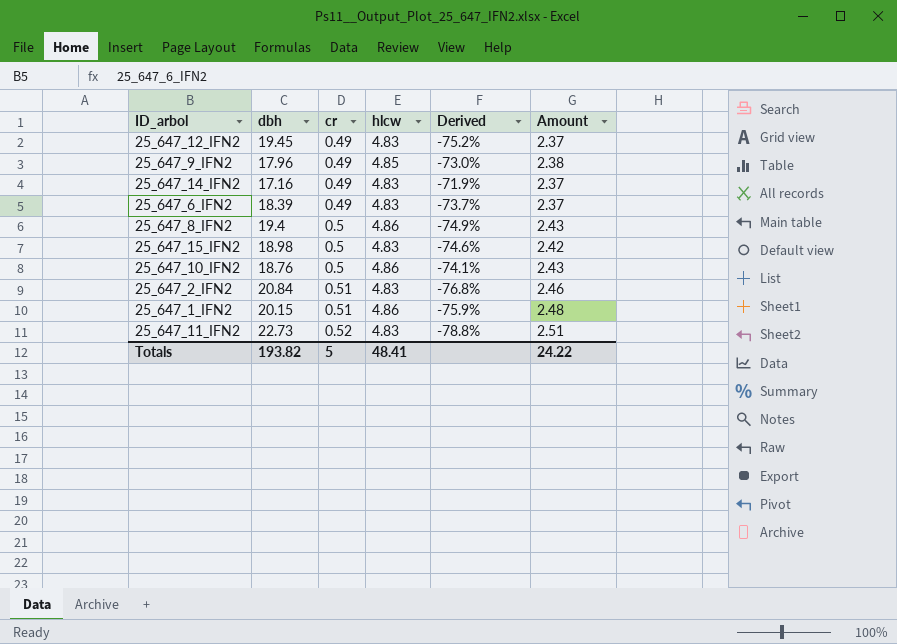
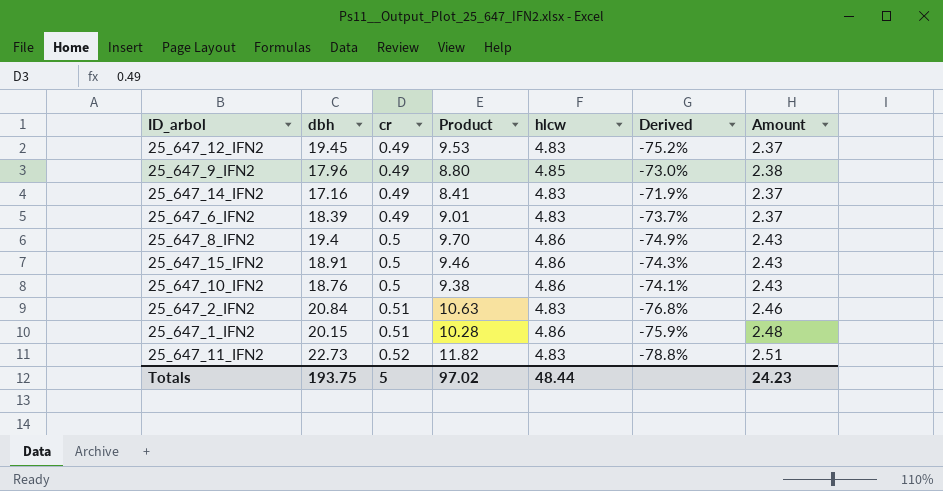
column Product | formula: none -> [dbh] * [cr]
25_647_15_IFN2 | dbh: 18.98 -> 18.91
25_647_15_IFN2 | hlcw: 4.83 -> 4.86
25_647_15_IFN2 | Derived: -74.6% -> -74.3%
25_647_15_IFN2 | Amount: 2.42 -> 2.43
Totals | dbh: 193.82 -> 193.75
Totals | hlcw: 48.41 -> 48.44
Totals | Amount: 24.22 -> 24.23

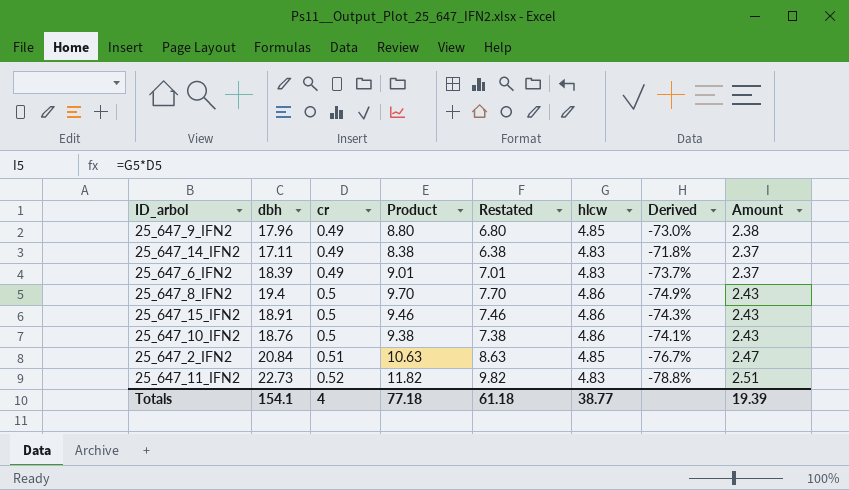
column Restated | formula: none -> [Product] - 2
row 25_647_12_IFN2: 19.45 | 0.49 | 9.53 | 4.83 | -75.2% | 2.37 -> none
row 25_647_1_IFN2: 20.15 | 0.51 | 10.28 | 4.86 | -75.9% | 2.48 -> none
25_647_14_IFN2 | dbh: 17.16 -> 17.11
25_647_14_IFN2 | Product: 8.41 -> 8.38
25_647_14_IFN2 | Derived: -71.9% -> -71.8%
25_647_2_IFN2 | hlcw: 4.83 -> 4.85
25_647_2_IFN2 | Derived: -76.8% -> -76.7%
25_647_2_IFN2 | Amount: 2.46 -> 2.47
Totals | dbh: 193.75 -> 154.1
Totals | cr: 5 -> 4
Totals | Product: 97.02 -> 77.18
Totals | hlcw: 48.44 -> 38.77
Totals | Amount: 24.23 -> 19.39

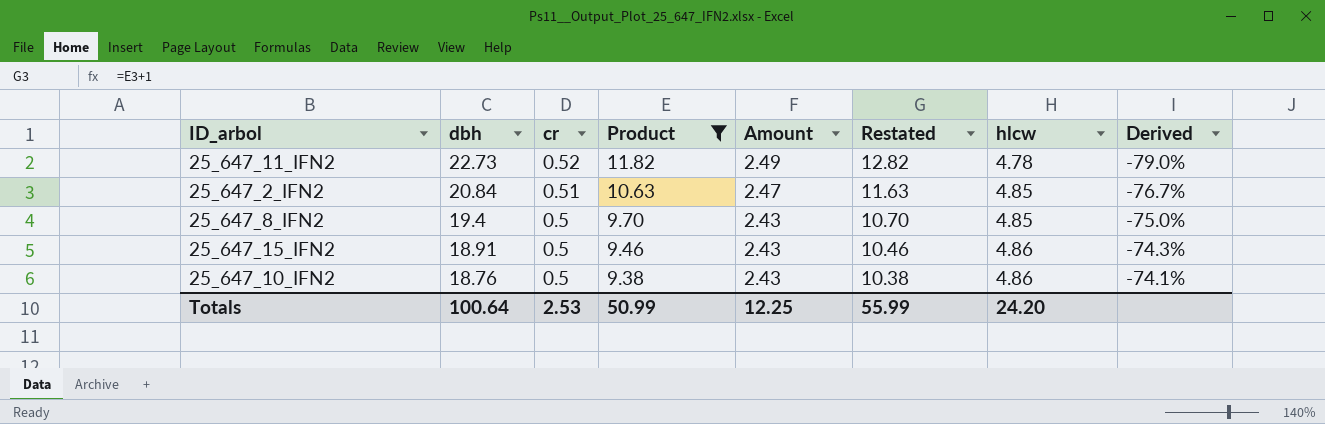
filter: none -> Product >= 9.38
row order: cr ascending -> dbh descending
column Amount | position: 8 -> 5
column Restated | formula: [Product] - 2 -> [Product] + 1
25_647_11_IFN2 | Amount: 2.51 -> 2.49
25_647_11_IFN2 | hlcw: 4.83 -> 4.78
25_647_11_IFN2 | Derived: -78.8% -> -79.0%
25_647_8_IFN2 | hlcw: 4.86 -> 4.85
25_647_8_IFN2 | Derived: -74.9% -> -75.0%
Totals | dbh: 154.1 -> 100.64
Totals | cr: 4 -> 2.53
Totals | Product: 77.18 -> 50.99
Totals | Amount: 19.39 -> 12.25
Totals | Restated: 61.18 -> 55.99
Totals | hlcw: 38.77 -> 24.20

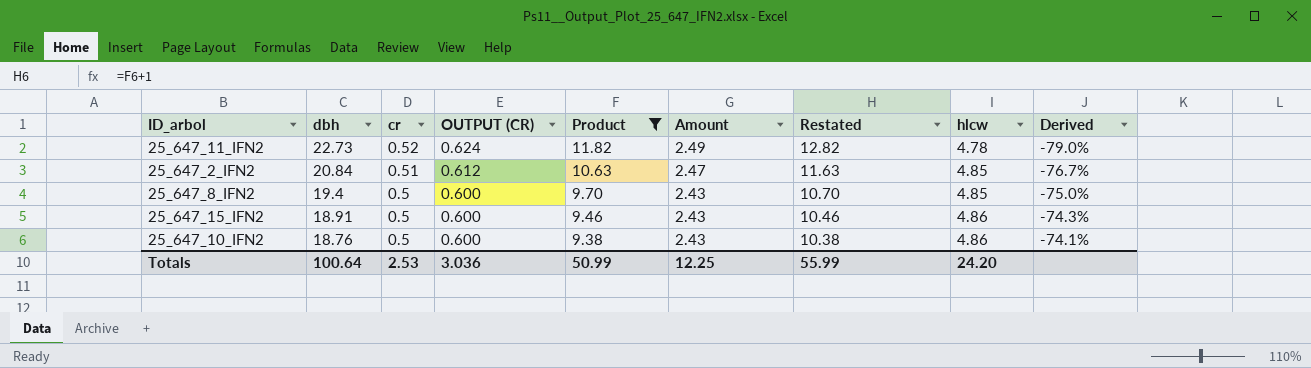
column OUTPUT (CR) | formula: none -> [cr] * 1.2

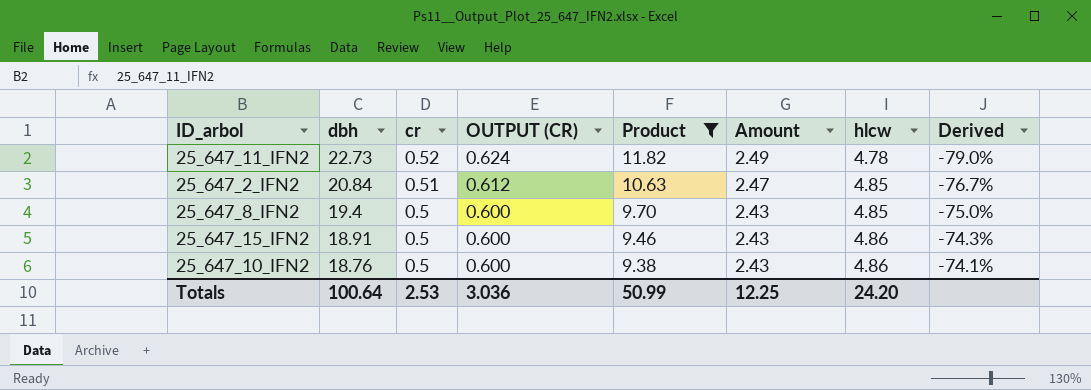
column Restated | formula: [Product] + 1 -> none

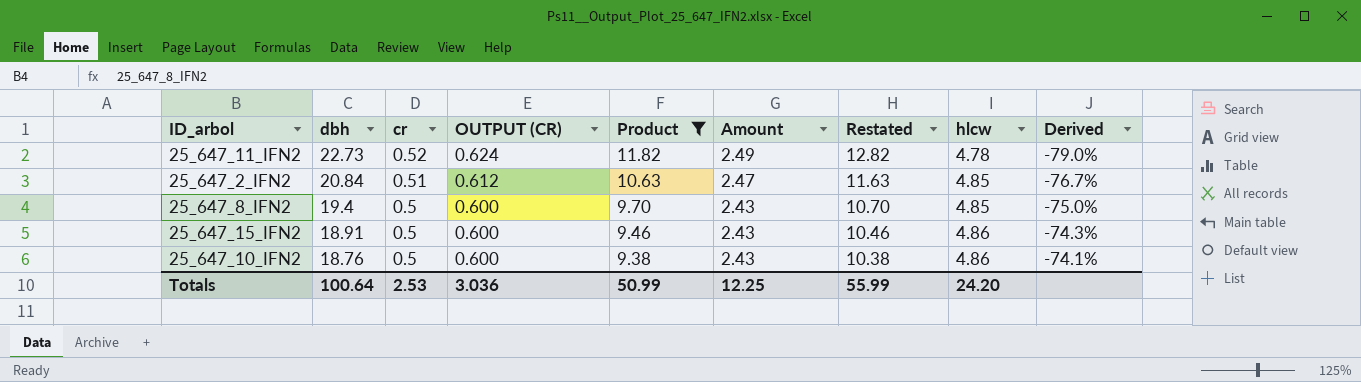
column Restated | formula: none -> [Product] + 1

